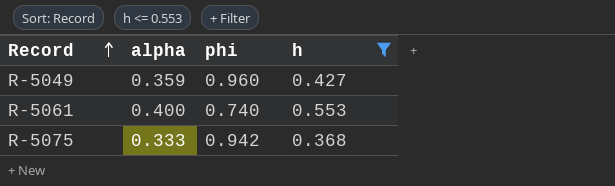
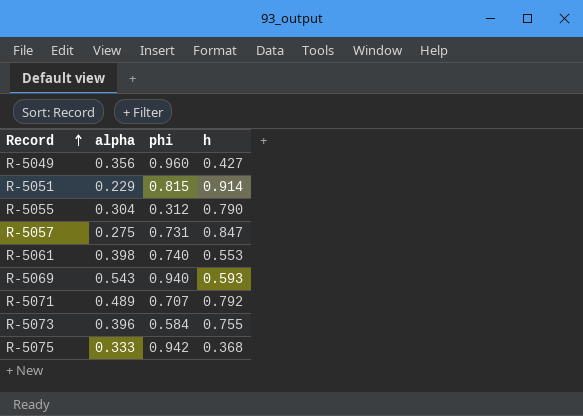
filter: h <= 0.553 -> none
R-5049 | alpha: 0.359 -> 0.356
R-5061 | alpha: 0.400 -> 0.398

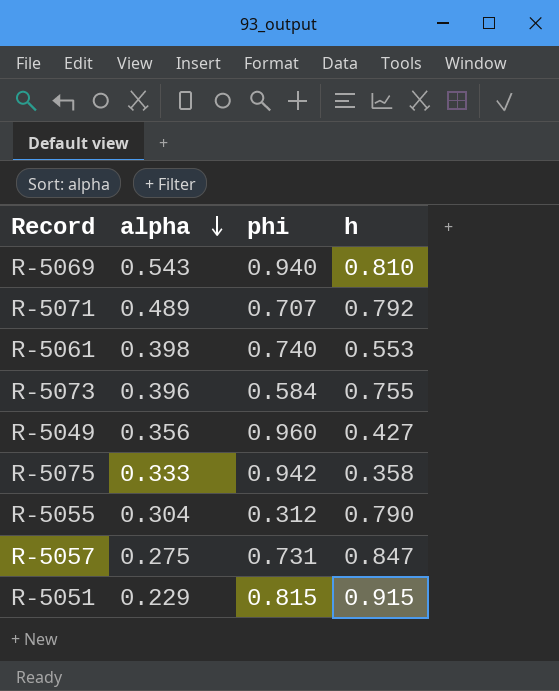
row order: Record ascending -> alpha descending
R-5069 | h: 0.593 -> 0.810
R-5075 | h: 0.368 -> 0.358
R-5051 | h: 0.914 -> 0.915

